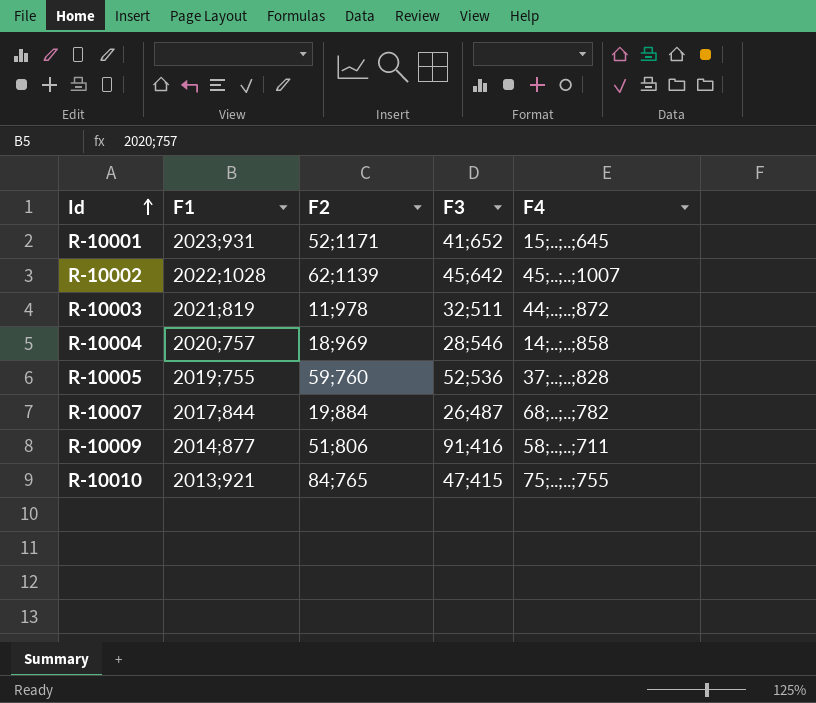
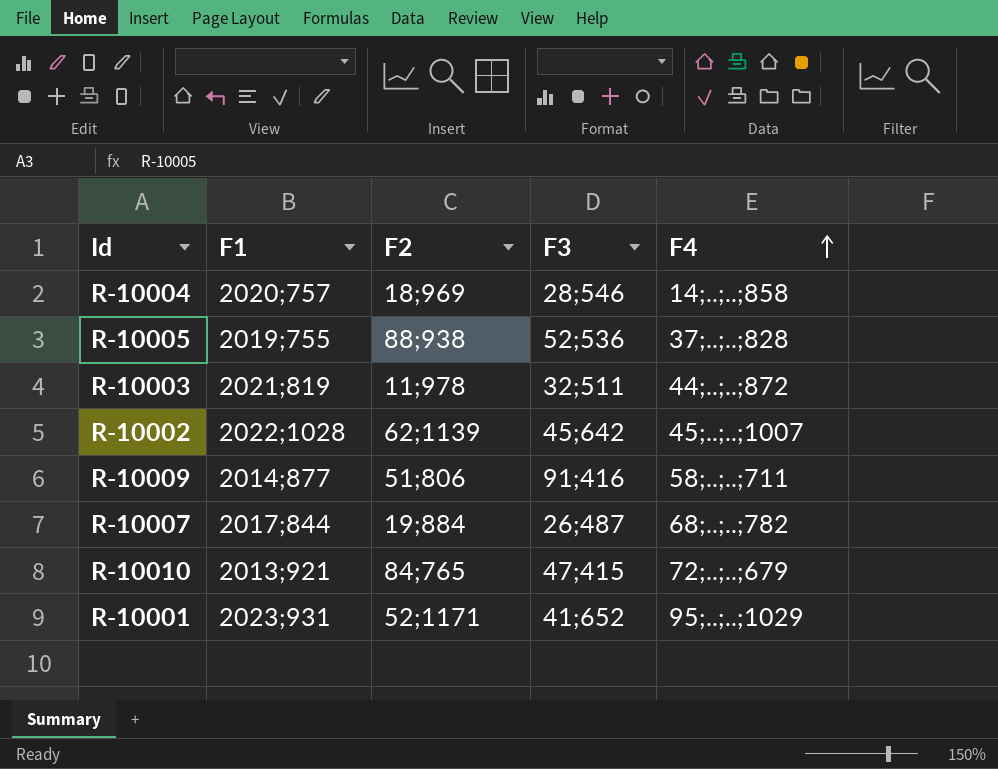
row order: Id ascending -> F4 ascending
R-10005 | F2: 59;760 -> 88;938
R-10010 | F4: 75;..;..;755 -> 72;..;..;679
R-10001 | F4: 15;..;..;645 -> 95;..;..;1029

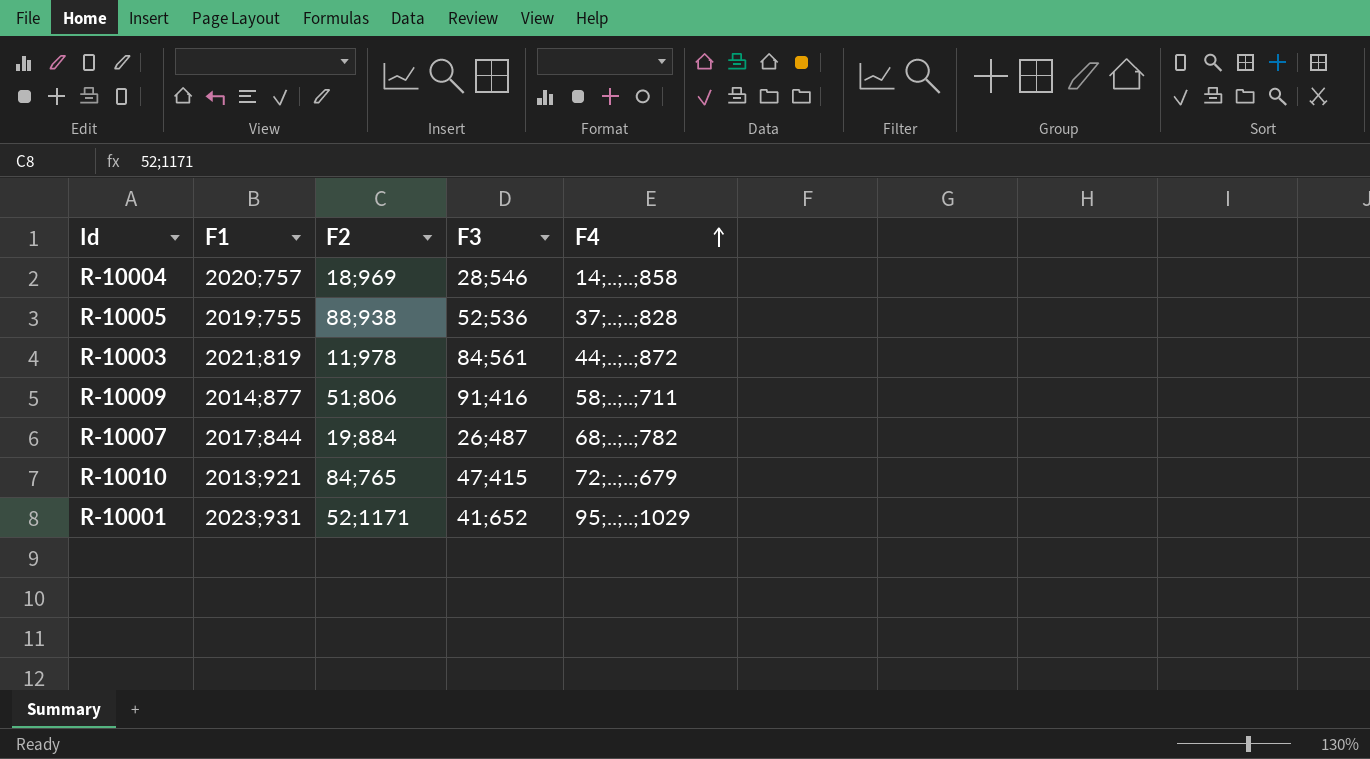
row R-10002: 2022;1028 | 62;1139 | 45;642 | 45;..;..;1007 -> none
R-10003 | F3: 32;511 -> 84;561

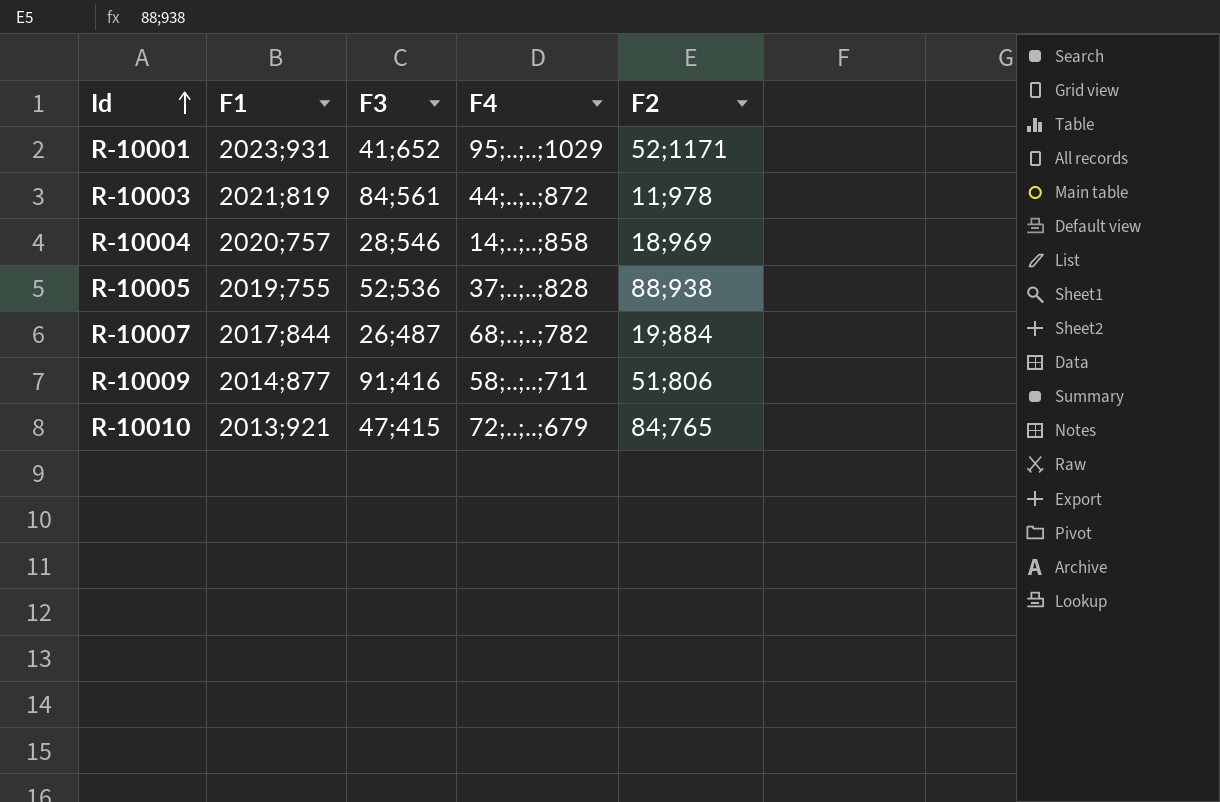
row order: F4 ascending -> Id ascending
column F2 | position: 3 -> 5

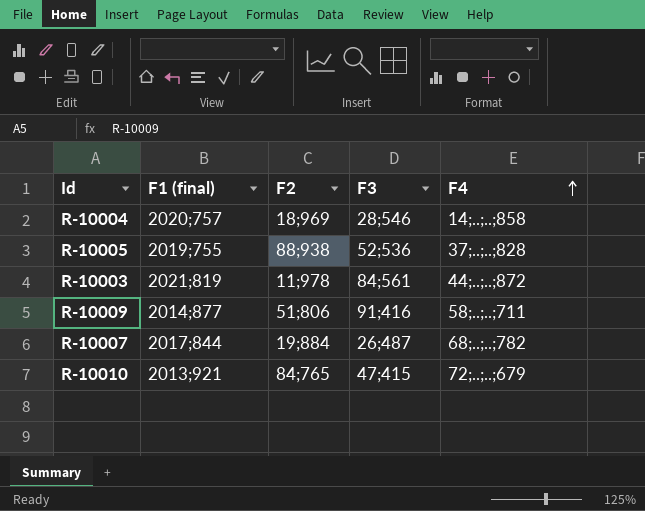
row order: Id ascending -> F4 ascending
column name: F1 -> F1 (final)
column F2 | position: 5 -> 3
row R-10001: 2023;931 | 41;652 | 95;..;..;1029 | 52;1171 -> none

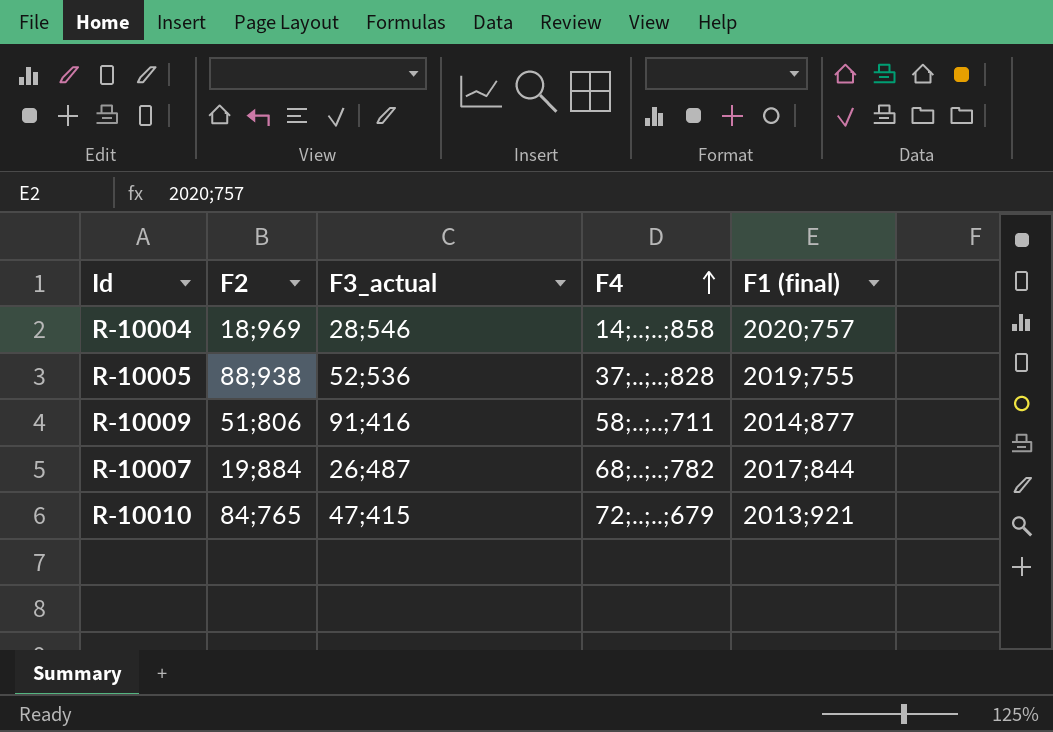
column name: F3 -> F3_actual
column F1 (final) | position: 2 -> 5
row R-10003: 2021;819 | 11;978 | 84;561 | 44;..;..;872 -> none

